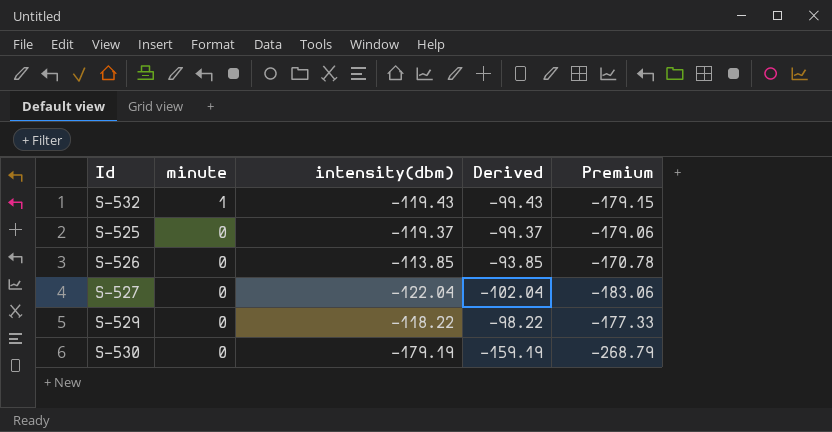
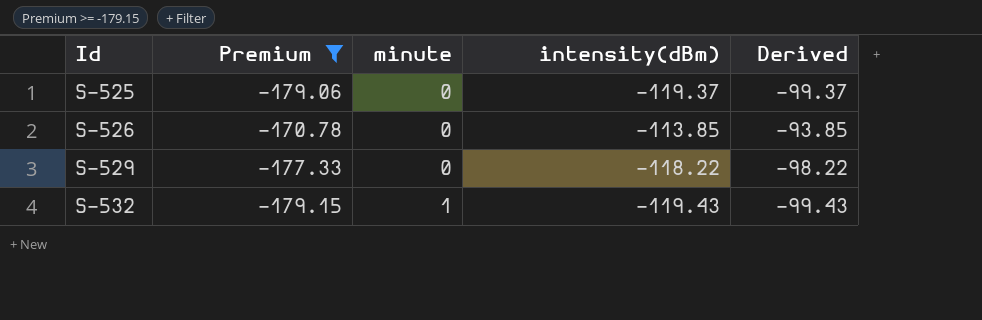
filter: none -> Premium >= -179.15
row order: minute descending -> Id ascending
column Premium | position: 5 -> 2
column name: intensity(dbm) -> intensity(dBm)

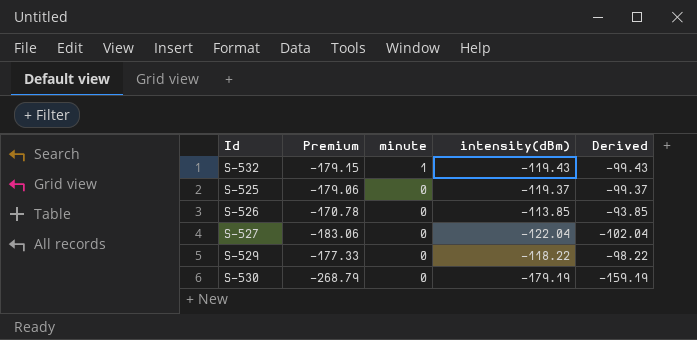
filter: Premium >= -179.15 -> none
row order: Id ascending -> minute descending

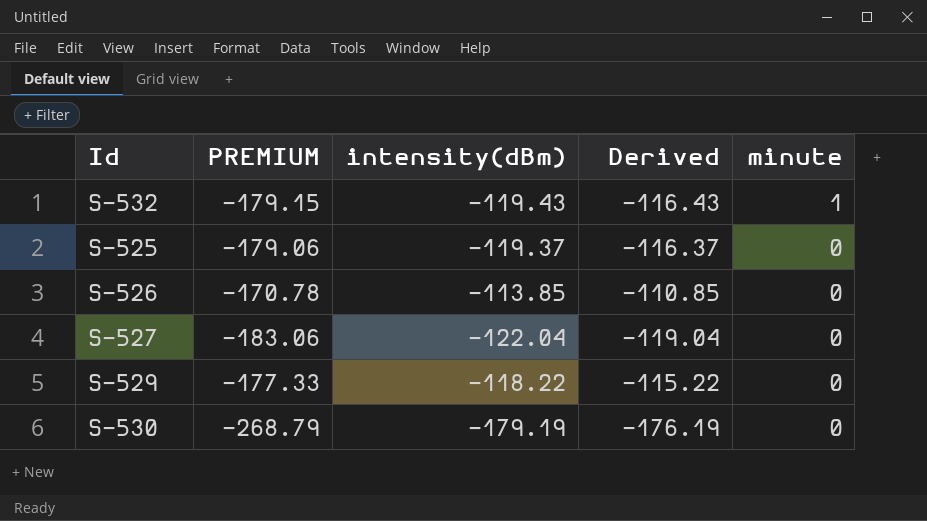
column name: Premium -> PREMIUM
column Derived | formula: [intensity(dBm)] + 20 -> [intensity(dBm)] + 3
column minute | position: 3 -> 5

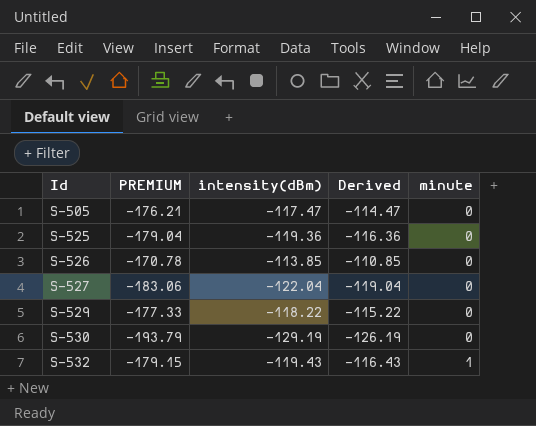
row order: minute descending -> Id ascending
row S-505: none -> -176.21 | -117.47 | -114.47 | 0
S-525 | PREMIUM: -179.06 -> -179.04
S-525 | intensity(dBm): -119.37 -> -119.36
S-525 | Derived: -116.37 -> -116.36
S-530 | PREMIUM: -268.79 -> -193.79
S-530 | intensity(dBm): -179.19 -> -129.19
S-530 | Derived: -176.19 -> -126.19

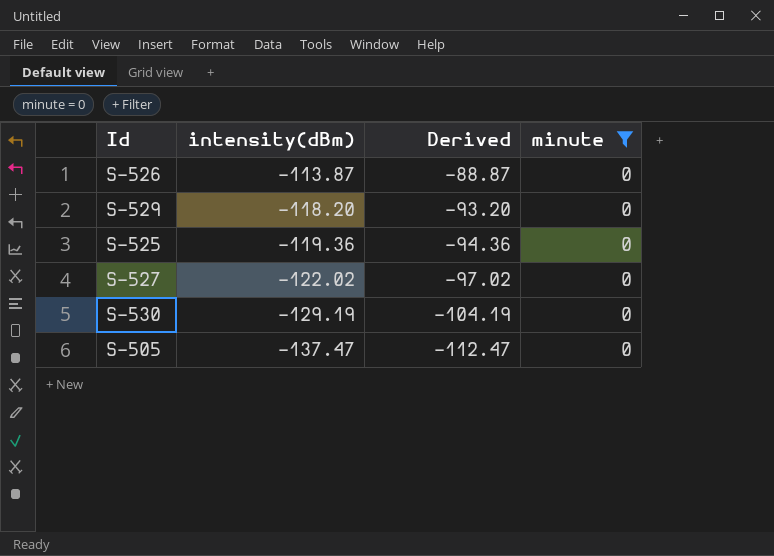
filter: none -> minute = 0
row order: Id ascending -> intensity(dBm) descending
column PREMIUM | formula: [intensity(dBm)] * 1.5 -> none
column Derived | formula: [intensity(dBm)] + 3 -> [intensity(dBm)] + 25
S-526 | intensity(dBm): -113.85 -> -113.87
S-529 | intensity(dBm): -118.22 -> -118.20
S-527 | intensity(dBm): -122.04 -> -122.02
S-505 | intensity(dBm): -117.47 -> -137.47

